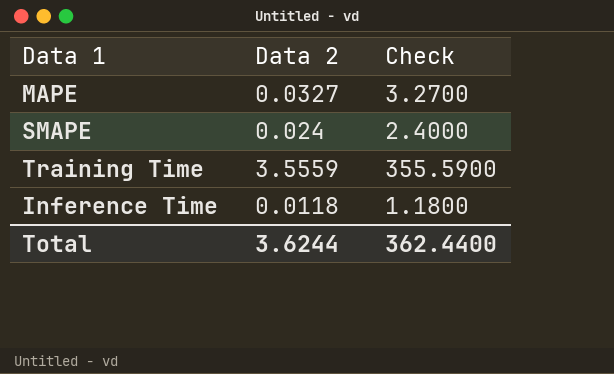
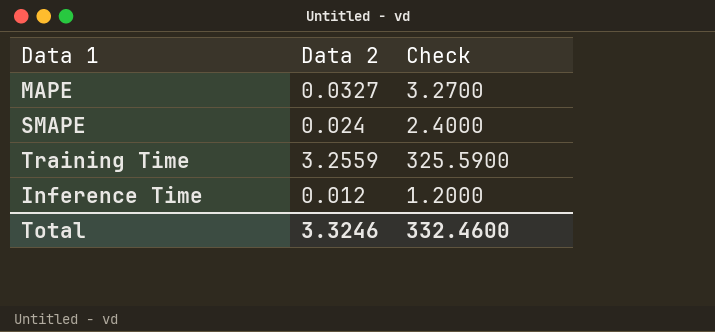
Training Time | Data 2: 3.5559 -> 3.2559
Training Time | Check: 355.5900 -> 325.5900
Inference Time | Data 2: 0.0118 -> 0.012
Inference Time | Check: 1.1800 -> 1.2000
Total | Data 2: 3.6244 -> 3.3246
Total | Check: 362.4400 -> 332.4600

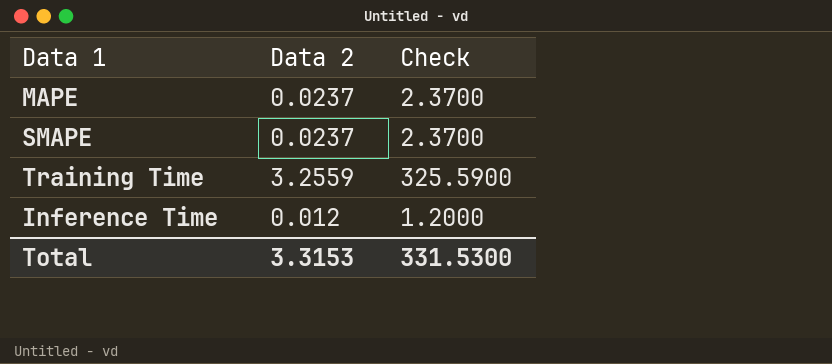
MAPE | Data 2: 0.0327 -> 0.0237
MAPE | Check: 3.2700 -> 2.3700
SMAPE | Data 2: 0.024 -> 0.0237
SMAPE | Check: 2.4000 -> 2.3700
Total | Data 2: 3.3246 -> 3.3153
Total | Check: 332.4600 -> 331.5300

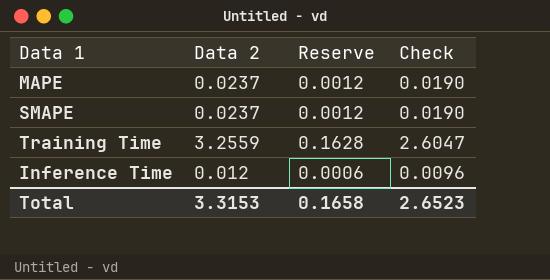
column Reserve | formula: none -> [Data 2] * 0.05
column Check | formula: [Data 2] * 100 -> [Data 2] * 0.8
Total | Check: 331.5300 -> 2.6523

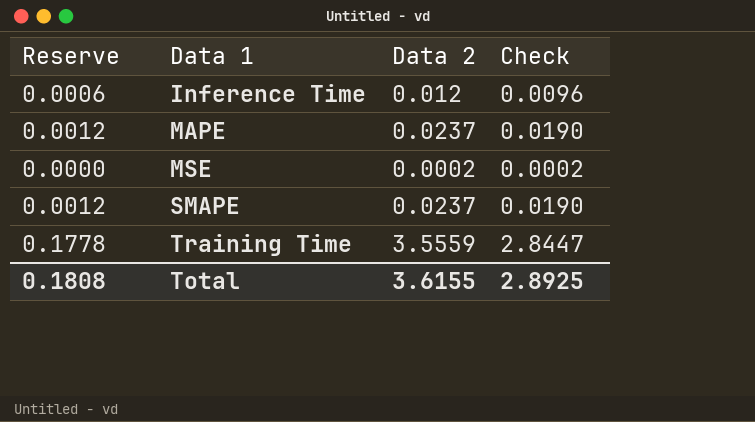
row order: none -> Data 1 ascending
column Reserve | position: 3 -> 1
row MSE: none -> 0.0000 | 0.0002 | 0.0002
Training Time | Reserve: 0.1628 -> 0.1778
Training Time | Data 2: 3.2559 -> 3.5559
Training Time | Check: 2.6047 -> 2.8447
Total | Reserve: 0.1658 -> 0.1808
Total | Data 2: 3.3153 -> 3.6155
Total | Check: 2.6523 -> 2.8925

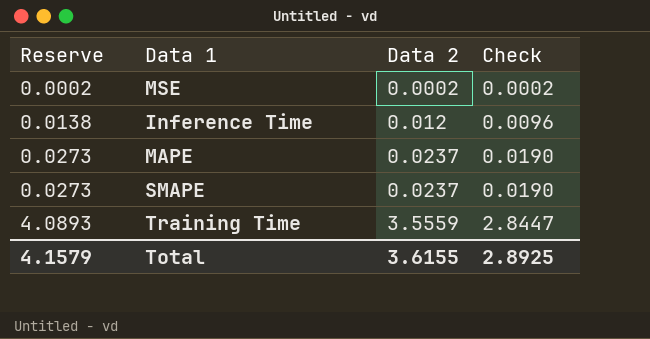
row order: Data 1 ascending -> Reserve ascending
column Reserve | formula: [Data 2] * 0.05 -> [Data 2] * 1.15
Total | Reserve: 0.1808 -> 4.1579

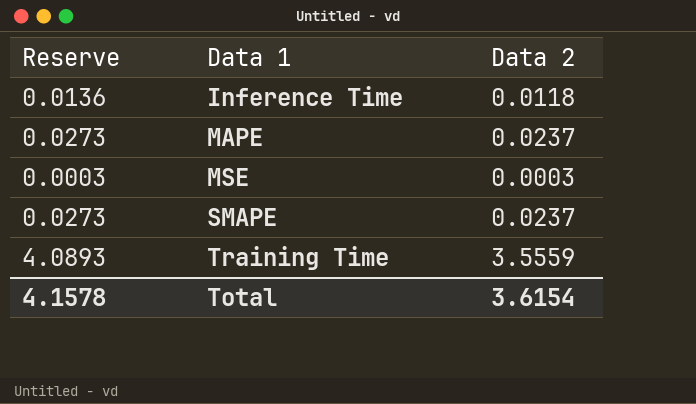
row order: Reserve ascending -> Data 1 ascending
column Check | formula: [Data 2] * 0.8 -> none
Inference Time | Reserve: 0.0138 -> 0.0136
Inference Time | Data 2: 0.012 -> 0.0118
MSE | Reserve: 0.0002 -> 0.0003
MSE | Data 2: 0.0002 -> 0.0003
Total | Reserve: 4.1579 -> 4.1578
Total | Data 2: 3.6155 -> 3.6154

